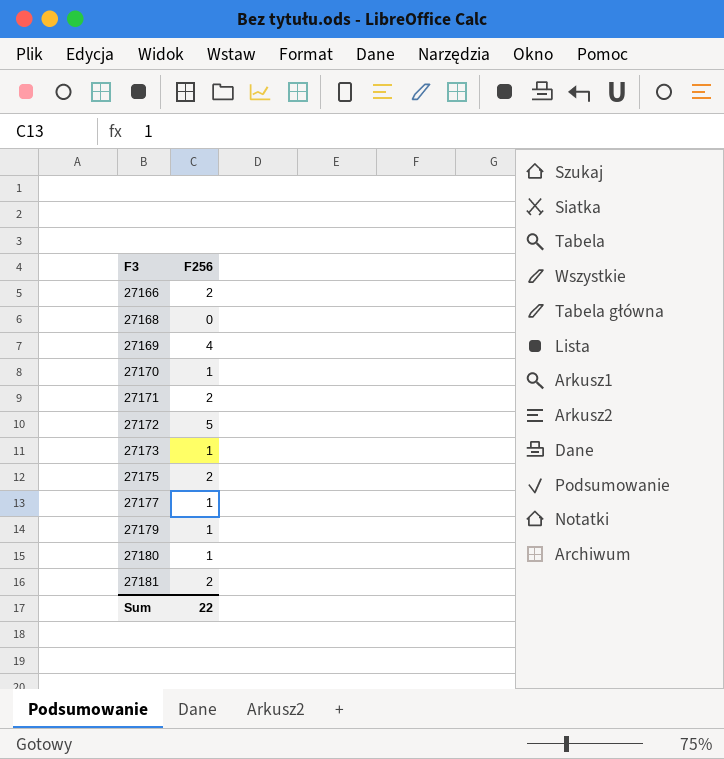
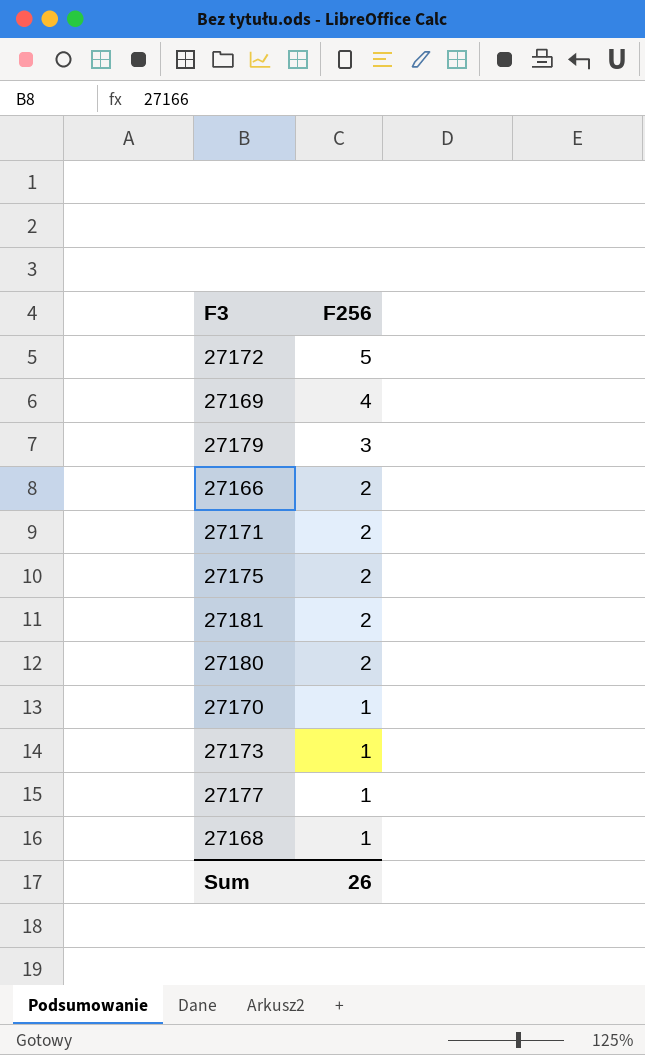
row order: F3 ascending -> F256 descending
27179 | F256: 1 -> 3
27180 | F256: 1 -> 2
27168 | F256: 0 -> 1
Sum | F256: 22 -> 26

